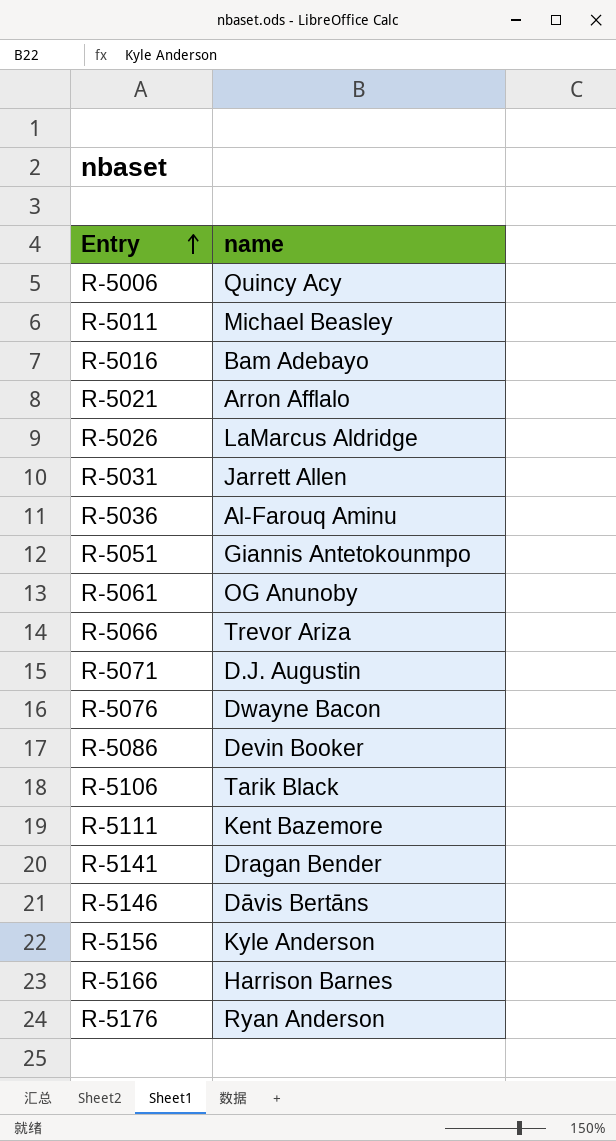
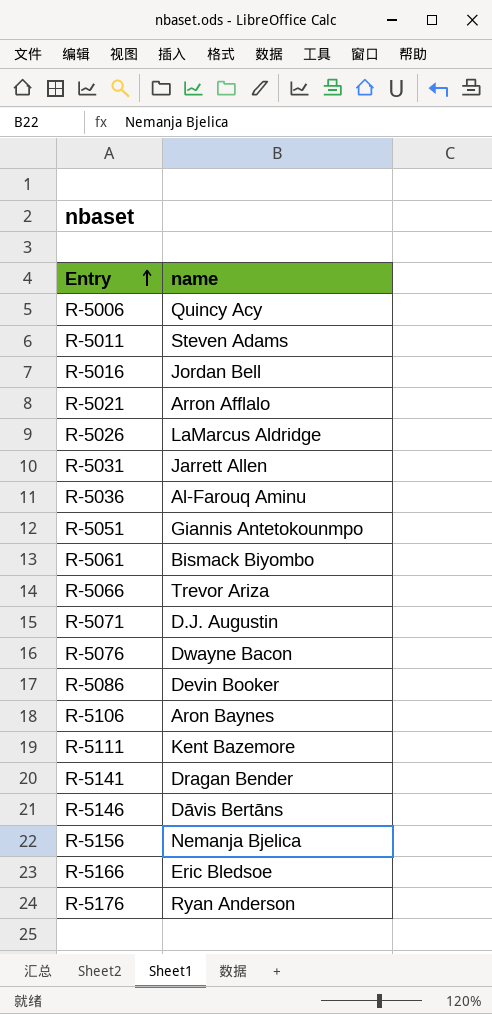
R-5011 | name: Michael Beasley -> Steven Adams
R-5016 | name: Bam Adebayo -> Jordan Bell
R-5061 | name: OG Anunoby -> Bismack Biyombo
R-5106 | name: Tarik Black -> Aron Baynes
R-5156 | name: Kyle Anderson -> Nemanja Bjelica
R-5166 | name: Harrison Barnes -> Eric Bledsoe

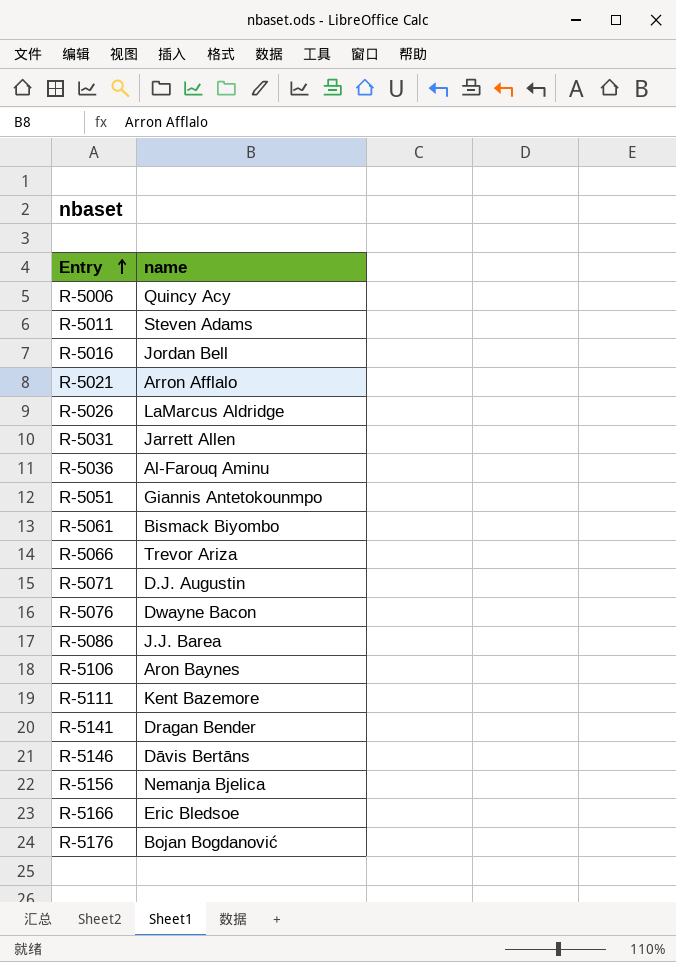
R-5086 | name: Devin Booker -> J.J. Barea
R-5176 | name: Ryan Anderson -> Bojan Bogdanović

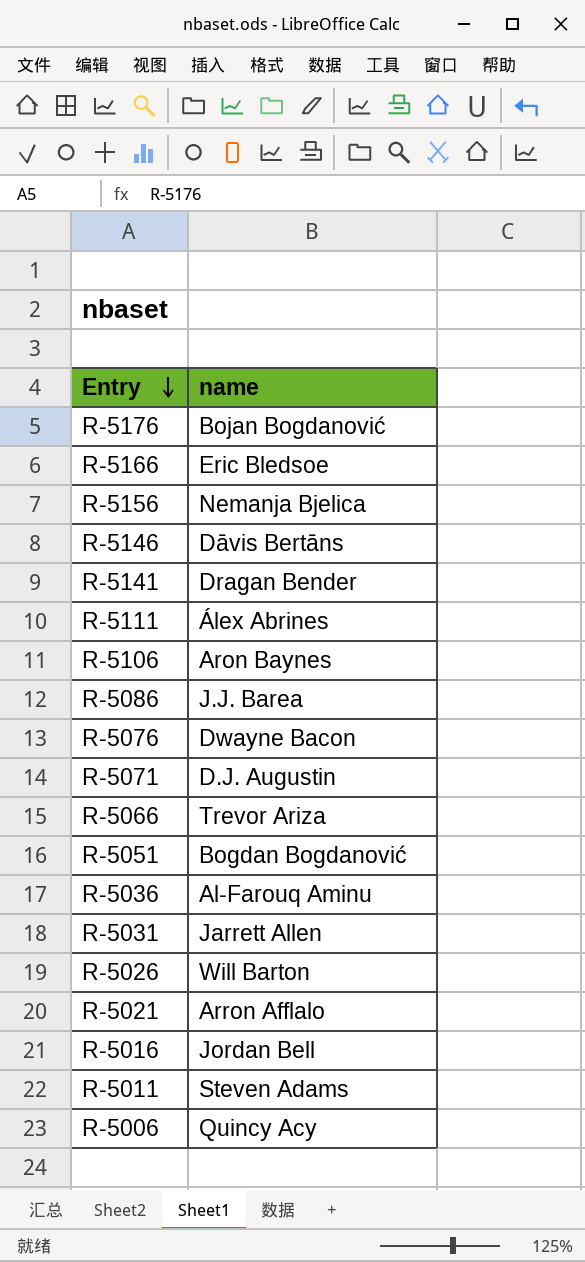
row order: Entry ascending -> Entry descending
row R-5061: Bismack Biyombo -> none
R-5111 | name: Kent Bazemore -> Álex Abrines
R-5051 | name: Giannis Antetokounmpo -> Bogdan Bogdanović
R-5026 | name: LaMarcus Aldridge -> Will Barton

